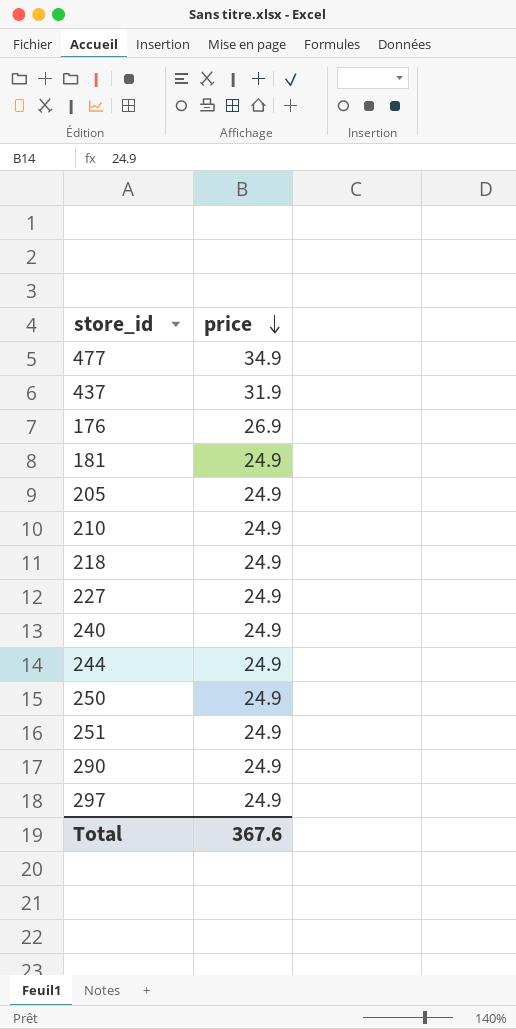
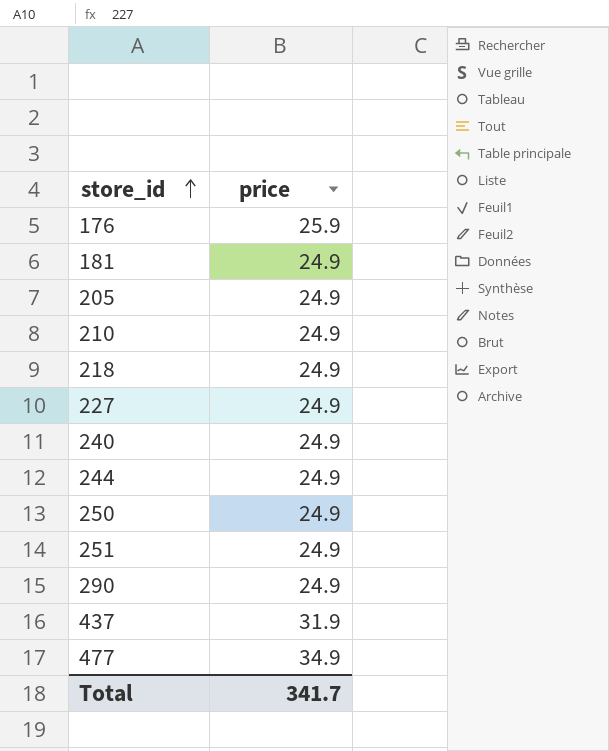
row order: price descending -> store_id ascending
row 297: 24.9 -> none
176 | price: 26.9 -> 25.9
Total | price: 367.6 -> 341.7

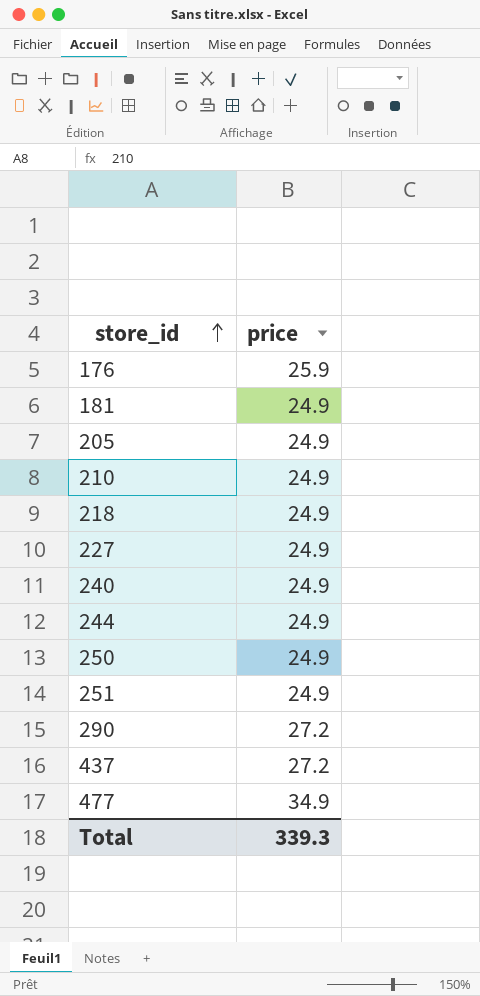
290 | price: 24.9 -> 27.2
437 | price: 31.9 -> 27.2
Total | price: 341.7 -> 339.3

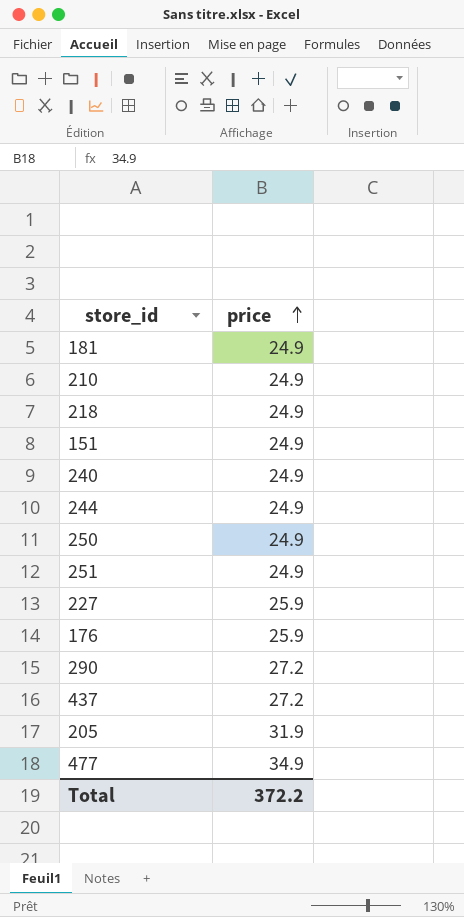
row order: store_id ascending -> price ascending
row 151: none -> 24.9
227 | price: 24.9 -> 25.9
205 | price: 24.9 -> 31.9
Total | price: 339.3 -> 372.2

